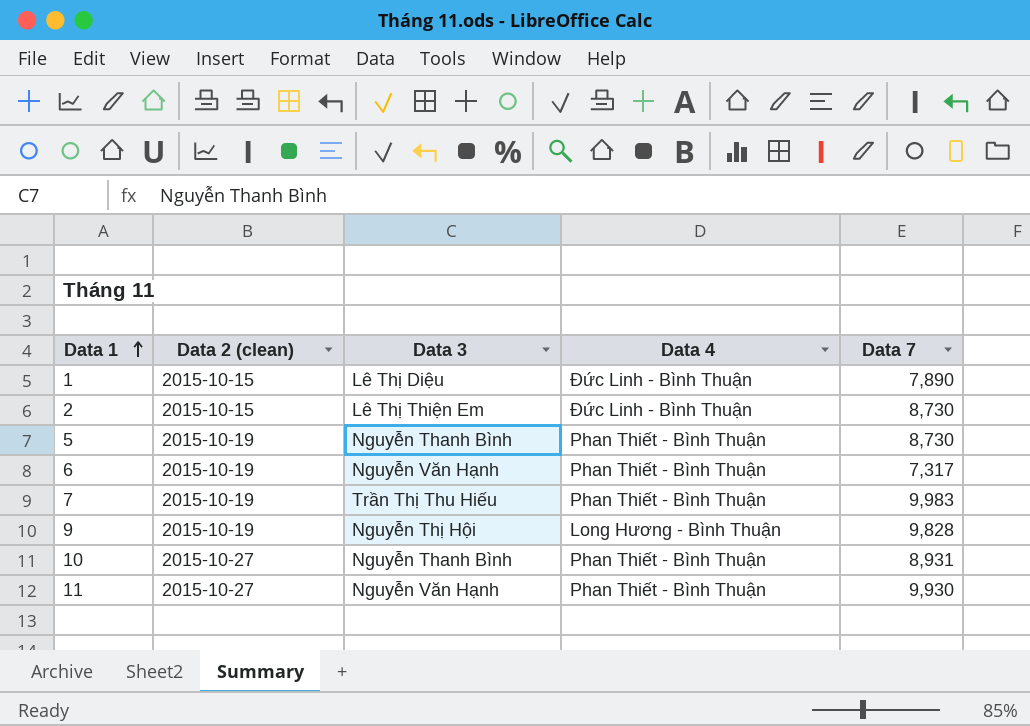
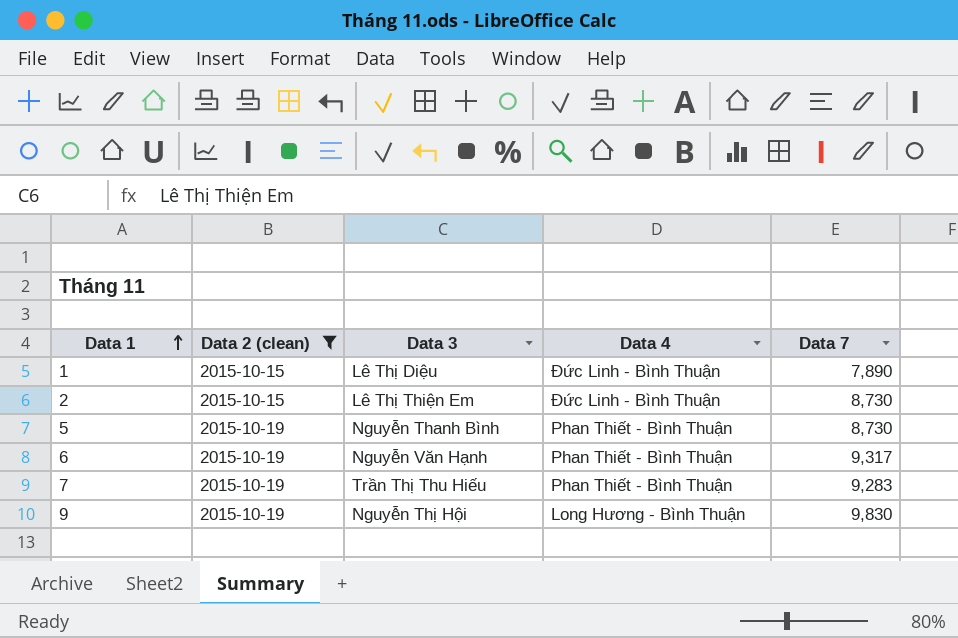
filter: none -> Data 2 (clean) != 2015-10-27
6 | Data 7: 7,317 -> 9,317
7 | Data 7: 9,983 -> 9,283
9 | Data 7: 9,828 -> 9,830

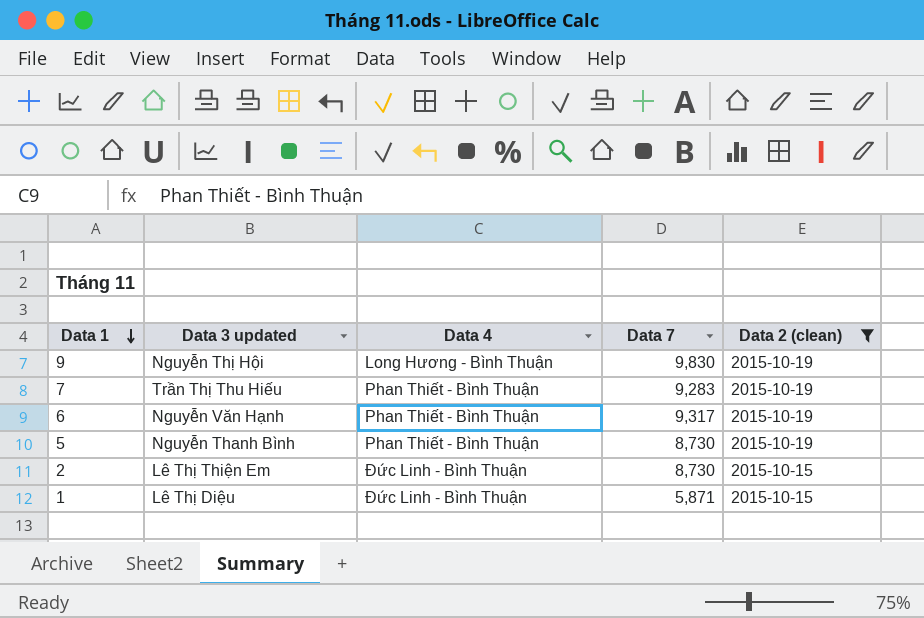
row order: Data 1 ascending -> Data 1 descending
column name: Data 3 -> Data 3 updated
column Data 2 (clean) | position: 2 -> 5
1 | Data 7: 7,890 -> 5,871

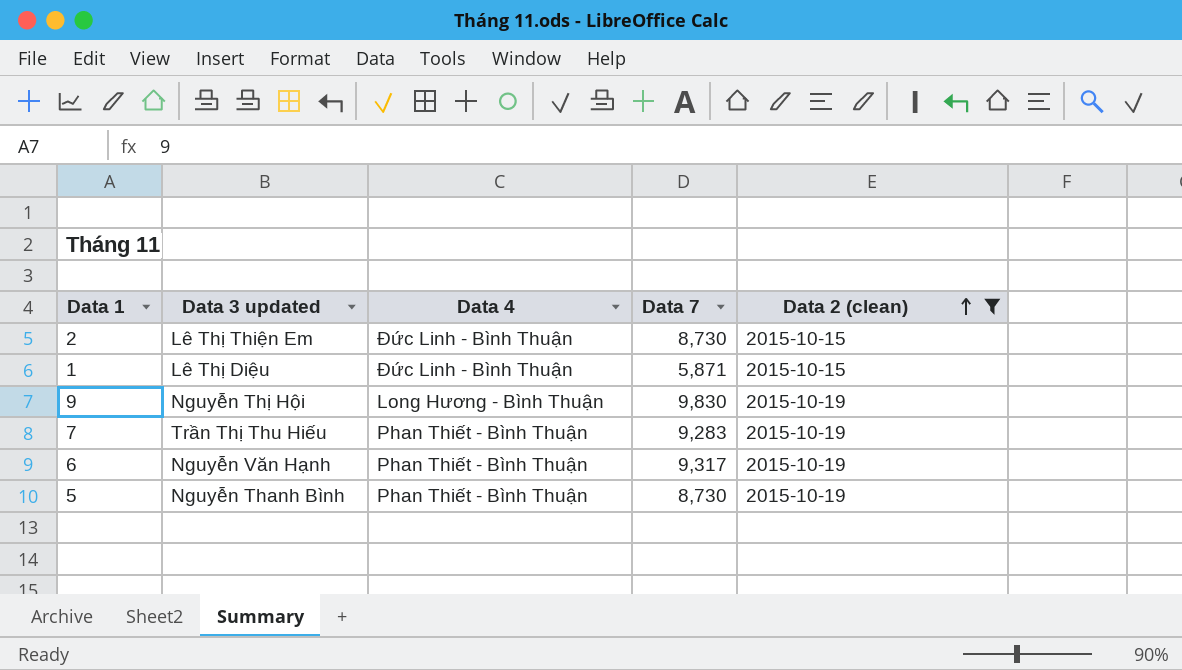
row order: Data 1 descending -> Data 2 (clean) ascending

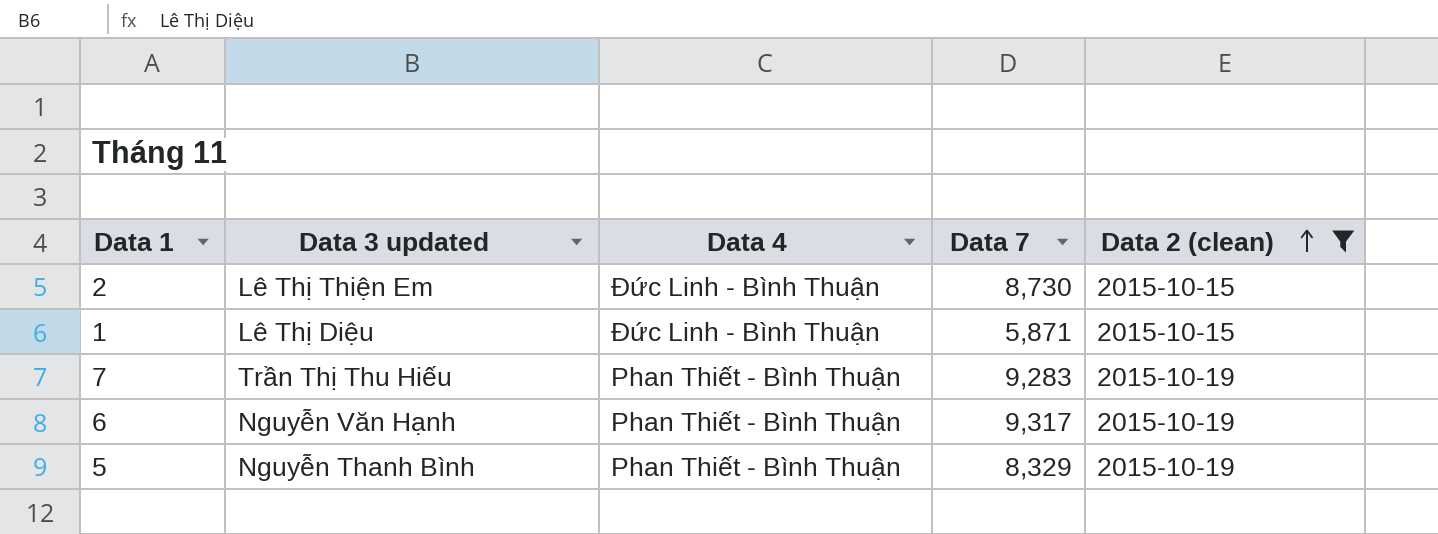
row 9: Nguyễn Thị Hội | Long Hương - Bình Thuận | 9,830 | 2015-10-19 -> none
5 | Data 7: 8,730 -> 8,329

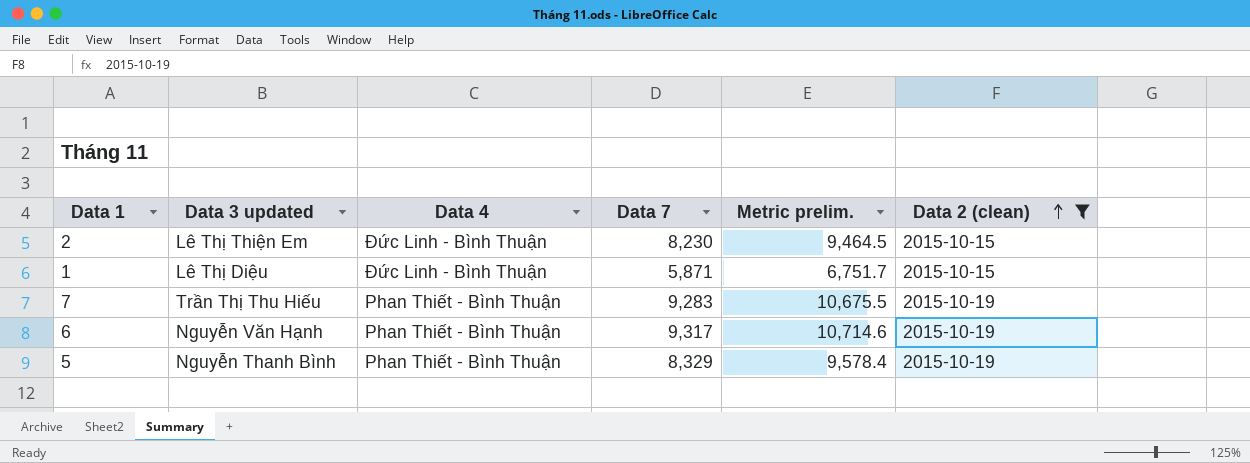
column Metric prelim. | formula: none -> [Data 7] * 1.15
2 | Data 7: 8,730 -> 8,230

